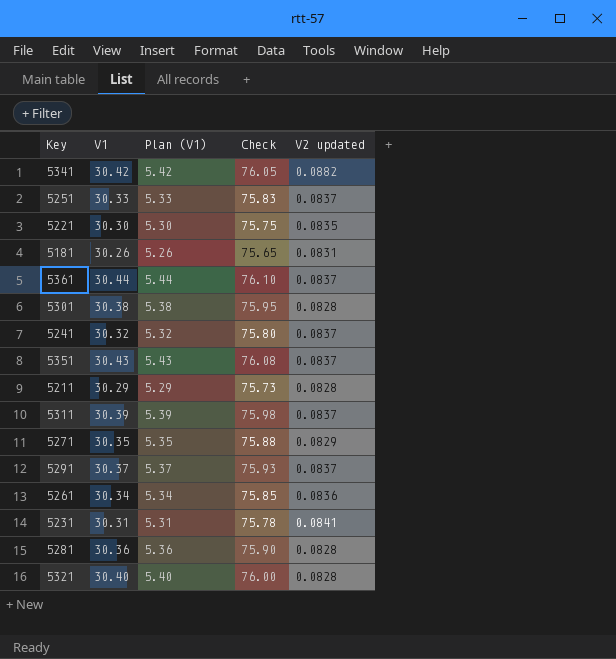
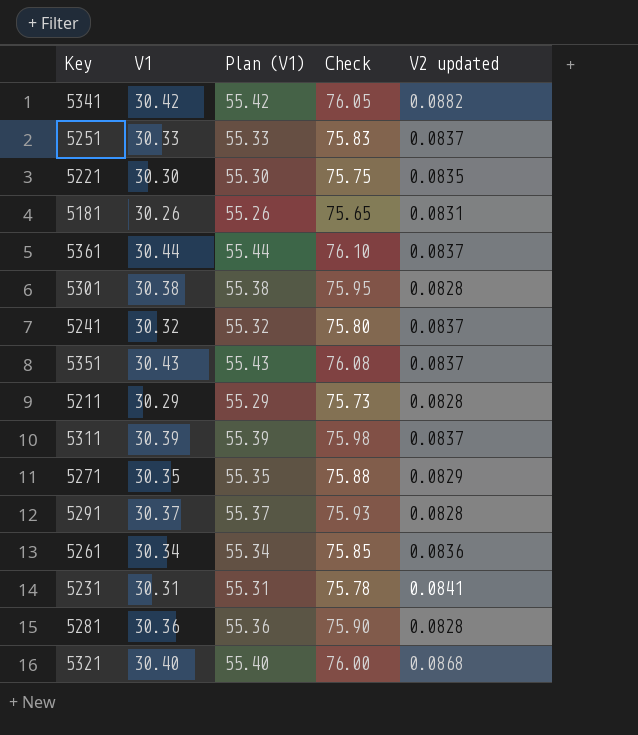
column Plan (V1) | formula: [V1] - 25 -> [V1] + 25
5291 | V2 updated: 0.0837 -> 0.0828
5321 | V2 updated: 0.0828 -> 0.0868

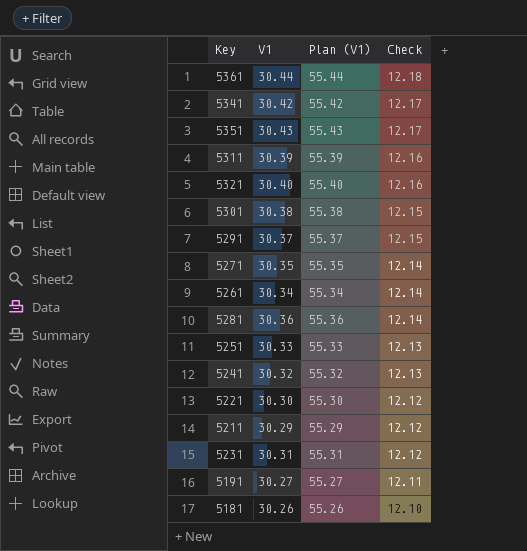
row order: none -> Check descending
column V2 updated | position: 5 -> none
column Check | formula: [V1] * 2.5 -> [V1] * 0.4
row 5191: none -> 30.27 | 55.27 | 12.11

